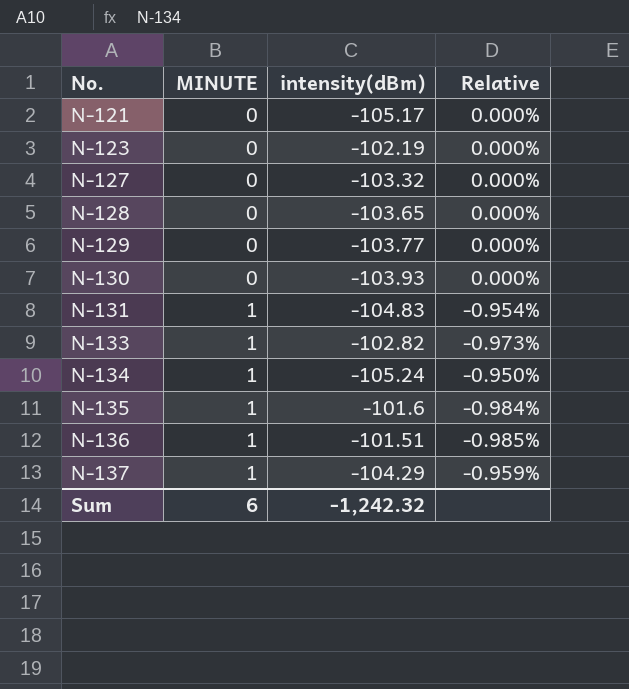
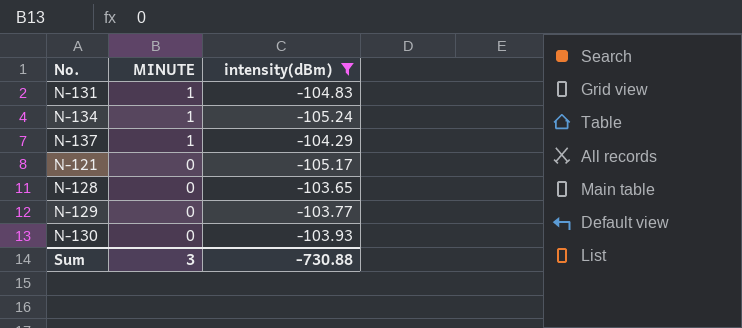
filter: none -> intensity(dBm) <= -103.65
row order: No. ascending -> MINUTE descending
column Relative | formula: [MINUTE] / [intensity(dBm)] -> none
Sum | MINUTE: 6 -> 3
Sum | intensity(dBm): -1,242.32 -> -730.88

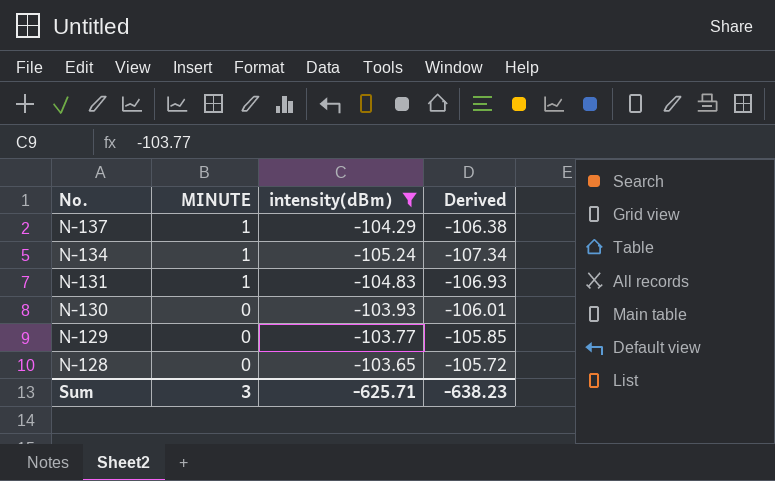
row order: MINUTE descending -> No. descending
column Derived | formula: none -> [intensity(dBm)] * 1.02
row N-121: 0 | -105.17 -> none
Sum | intensity(dBm): -730.88 -> -625.71

